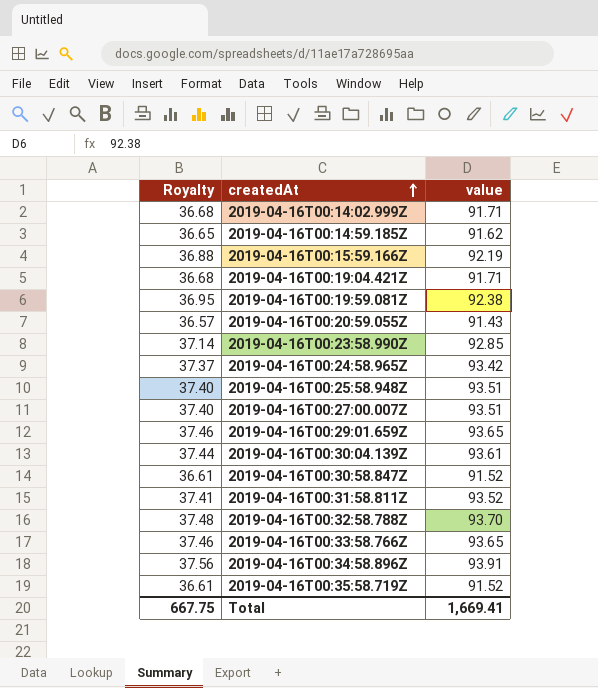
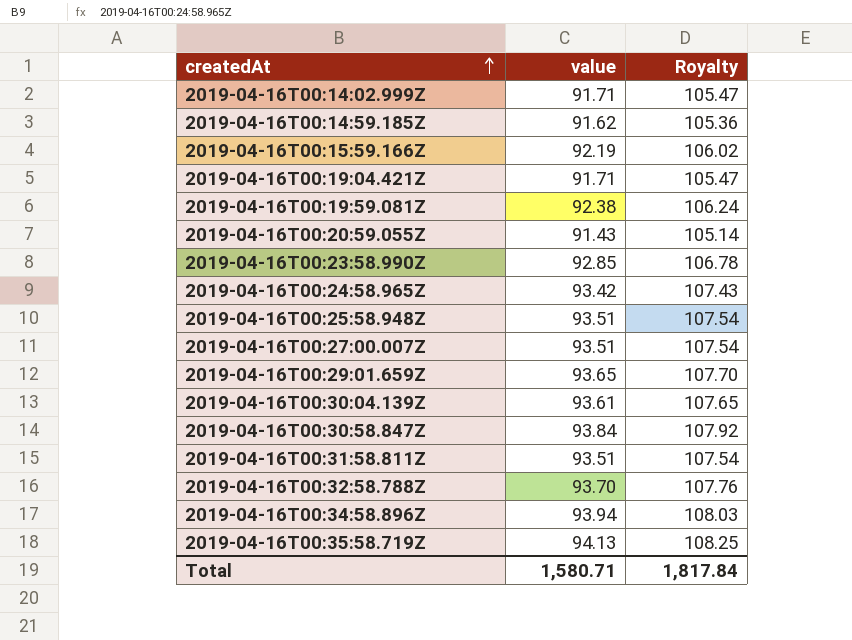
column Royalty | formula: [value] * 0.4 -> [value] * 1.15
column Royalty | position: 1 -> 3
row 2019-04-16T00:33:58.766Z: 37.46 | 93.65 -> none
2019-04-16T00:30:58.847Z | value: 91.52 -> 93.84
2019-04-16T00:31:58.811Z | value: 93.52 -> 93.51
2019-04-16T00:34:58.896Z | value: 93.91 -> 93.94
2019-04-16T00:35:58.719Z | value: 91.52 -> 94.13
Total | value: 1,669.41 -> 1,580.71
Total | Royalty: 667.75 -> 1,817.84

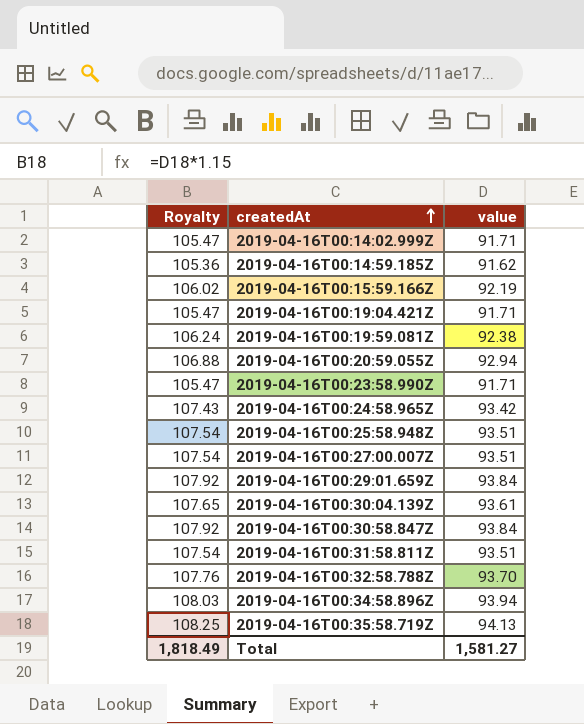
column Royalty | position: 3 -> 1
2019-04-16T00:20:59.055Z | Royalty: 105.14 -> 106.88
2019-04-16T00:20:59.055Z | value: 91.43 -> 92.94
2019-04-16T00:23:58.990Z | Royalty: 106.78 -> 105.47
2019-04-16T00:23:58.990Z | value: 92.85 -> 91.71
2019-04-16T00:29:01.659Z | Royalty: 107.70 -> 107.92
2019-04-16T00:29:01.659Z | value: 93.65 -> 93.84
Total | Royalty: 1,817.84 -> 1,818.49
Total | value: 1,580.71 -> 1,581.27

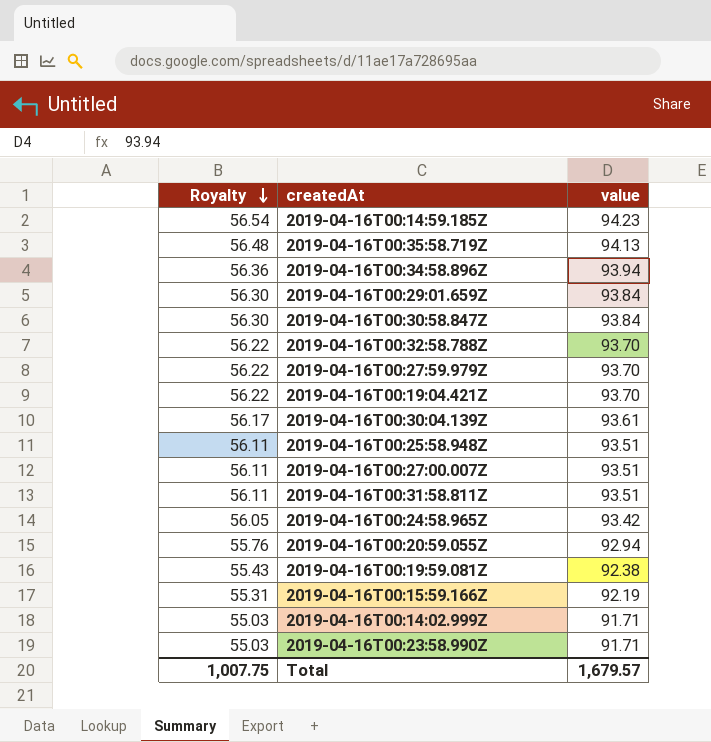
row order: createdAt ascending -> Royalty descending
column Royalty | formula: [value] * 1.15 -> [value] * 0.6
2019-04-16T00:14:59.185Z | value: 91.62 -> 94.23
row 2019-04-16T00:27:59.979Z: none -> 56.22 | 93.70
2019-04-16T00:19:04.421Z | value: 91.71 -> 93.70
Total | Royalty: 1,818.49 -> 1,007.75
Total | value: 1,581.27 -> 1,679.57

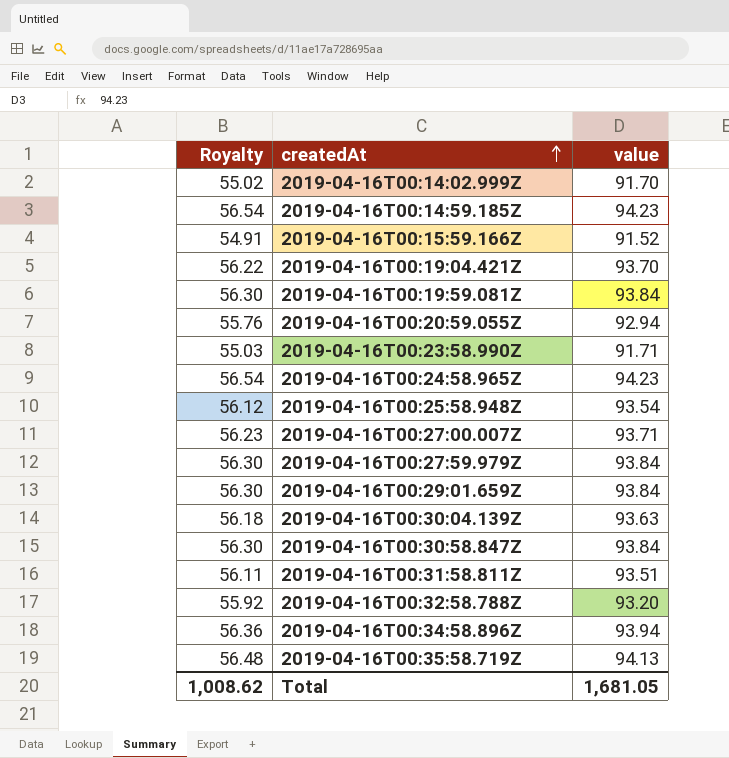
row order: Royalty descending -> createdAt ascending
2019-04-16T00:14:02.999Z | Royalty: 55.03 -> 55.02
2019-04-16T00:14:02.999Z | value: 91.71 -> 91.70
2019-04-16T00:15:59.166Z | Royalty: 55.31 -> 54.91
2019-04-16T00:15:59.166Z | value: 92.19 -> 91.52
2019-04-16T00:19:59.081Z | Royalty: 55.43 -> 56.30
2019-04-16T00:19:59.081Z | value: 92.38 -> 93.84
2019-04-16T00:24:58.965Z | Royalty: 56.05 -> 56.54
2019-04-16T00:24:58.965Z | value: 93.42 -> 94.23
2019-04-16T00:25:58.948Z | Royalty: 56.11 -> 56.12
2019-04-16T00:25:58.948Z | value: 93.51 -> 93.54
2019-04-16T00:27:00.007Z | Royalty: 56.11 -> 56.23
2019-04-16T00:27:00.007Z | value: 93.51 -> 93.71
2019-04-16T00:27:59.979Z | Royalty: 56.22 -> 56.30
2019-04-16T00:27:59.979Z | value: 93.70 -> 93.84
2019-04-16T00:30:04.139Z | Royalty: 56.17 -> 56.18
2019-04-16T00:30:04.139Z | value: 93.61 -> 93.63
2019-04-16T00:32:58.788Z | Royalty: 56.22 -> 55.92
2019-04-16T00:32:58.788Z | value: 93.70 -> 93.20
Total | Royalty: 1,007.75 -> 1,008.62
Total | value: 1,679.57 -> 1,681.05

